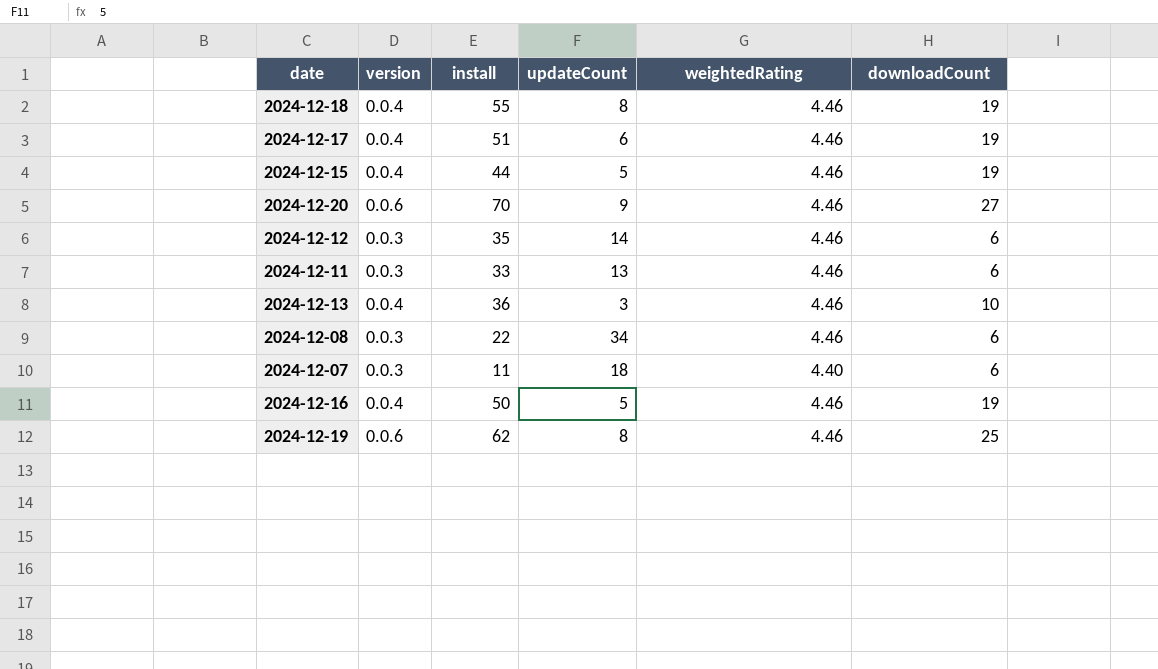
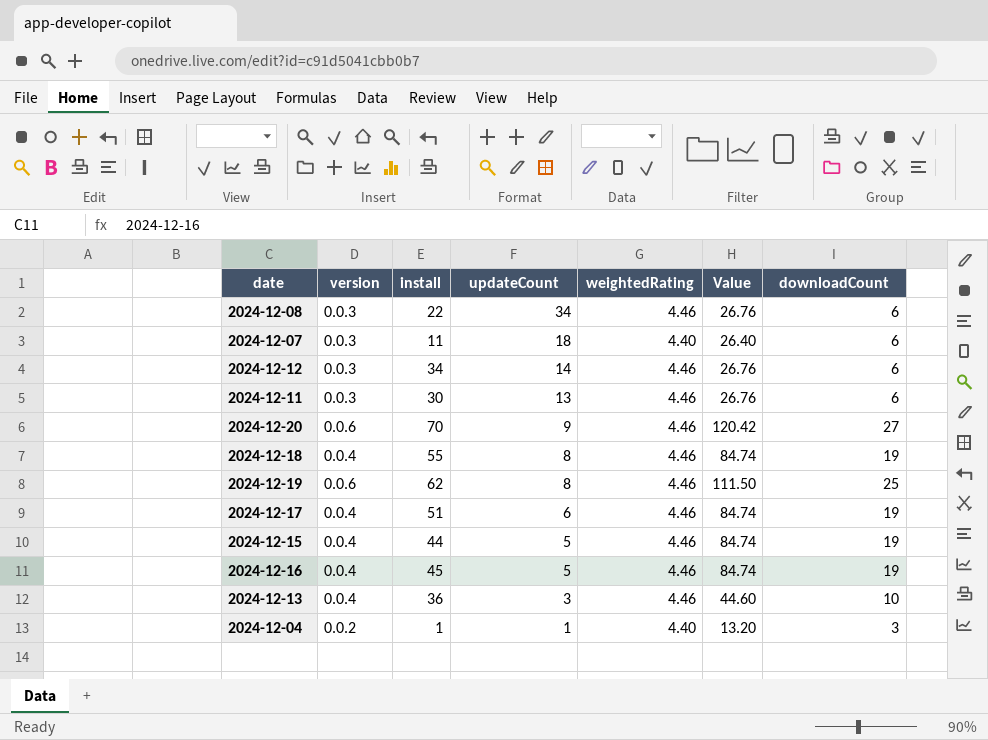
row order: none -> updateCount descending
column Value | formula: none -> [weightedRating] * [downloadCount]
2024-12-12 | install: 35 -> 34
2024-12-11 | install: 33 -> 30
2024-12-16 | install: 50 -> 45
row 2024-12-04: none -> 0.0.2 | 1 | 1 | 4.40 | 13.20 | 3

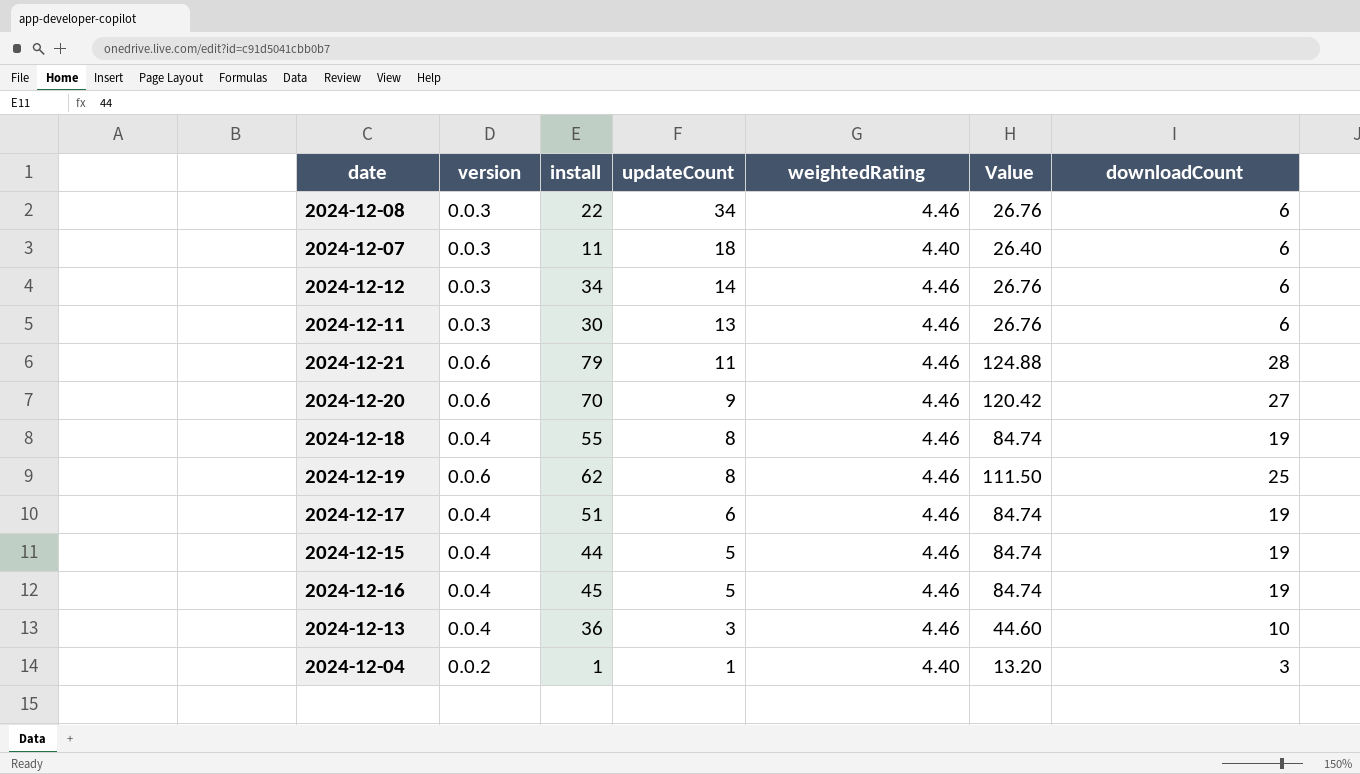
row 2024-12-21: none -> 0.0.6 | 79 | 11 | 4.46 | 124.88 | 28

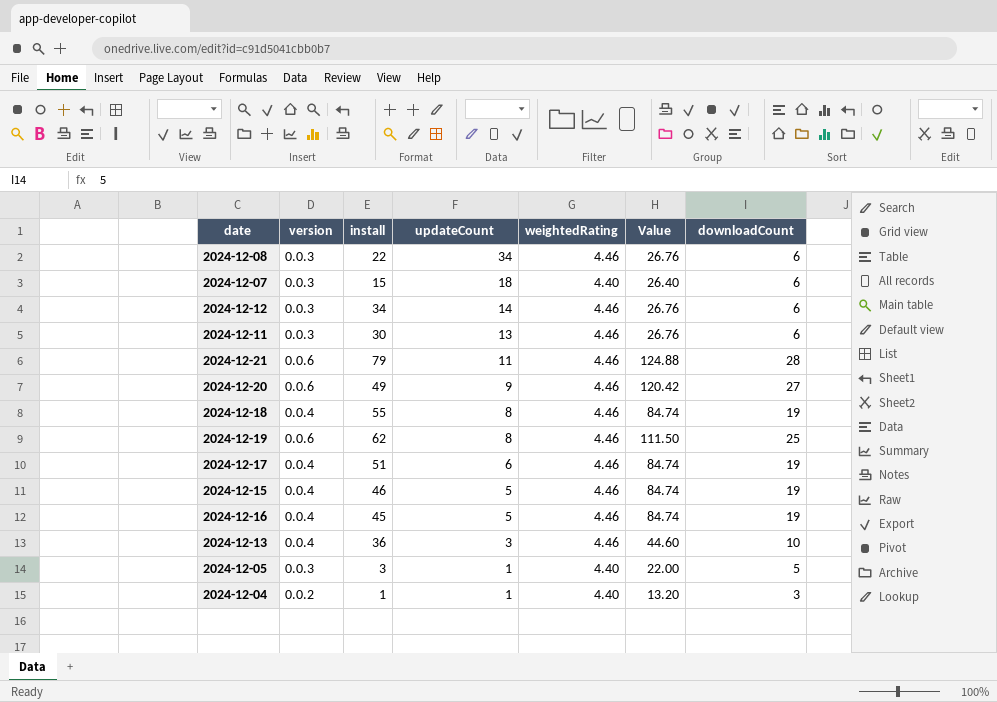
2024-12-07 | install: 11 -> 15
2024-12-20 | install: 70 -> 49
2024-12-15 | install: 44 -> 46
row 2024-12-05: none -> 0.0.3 | 3 | 1 | 4.40 | 22.00 | 5

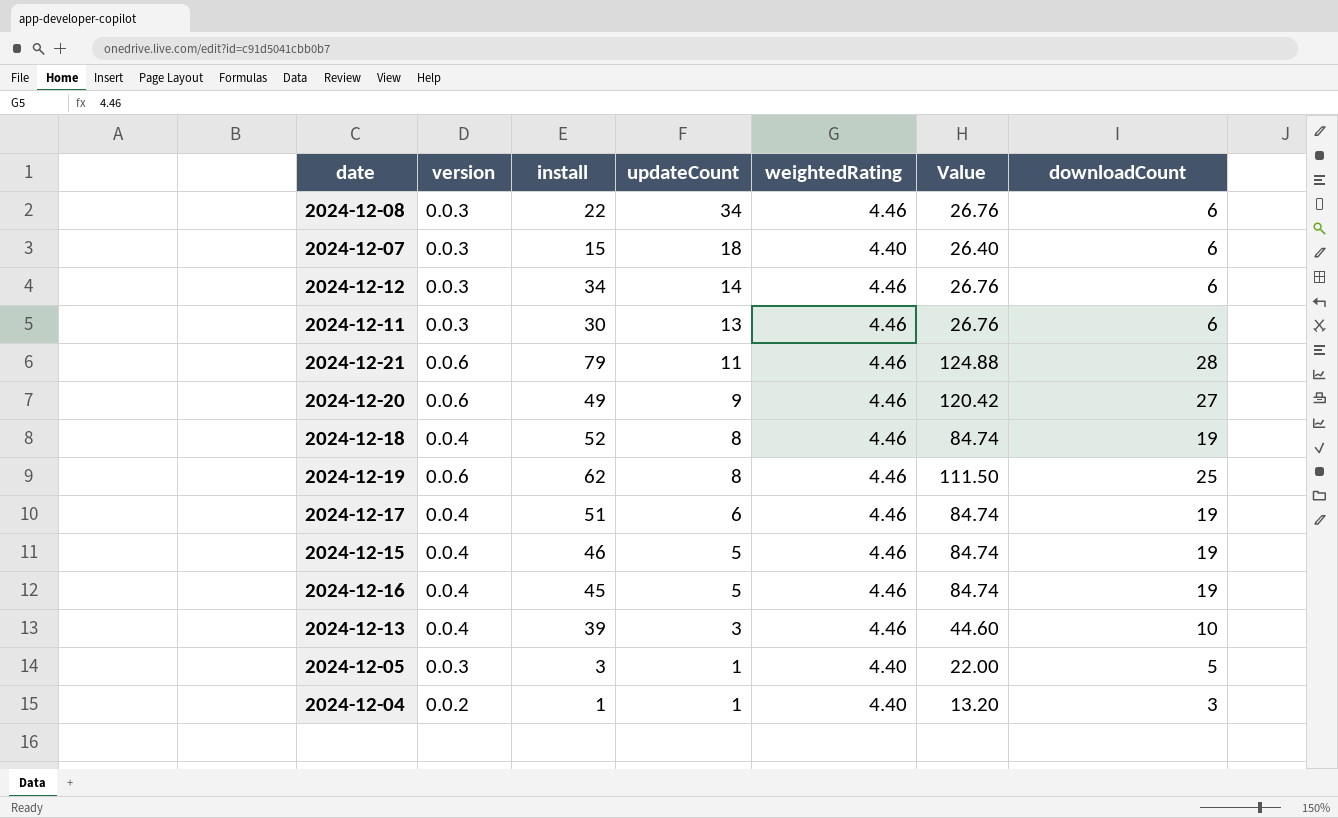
2024-12-18 | install: 55 -> 52
2024-12-13 | install: 36 -> 39

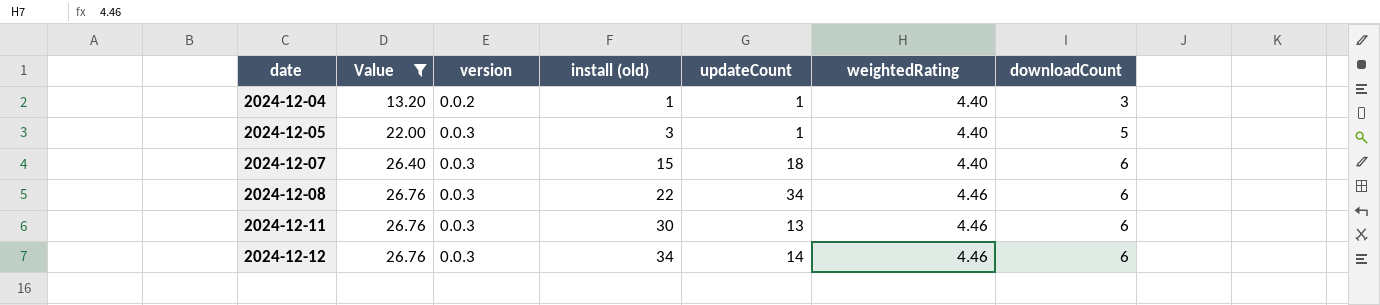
filter: none -> Value <= 26.76
row order: updateCount descending -> date ascending
column Value | position: 6 -> 2
column name: install -> install (old)

